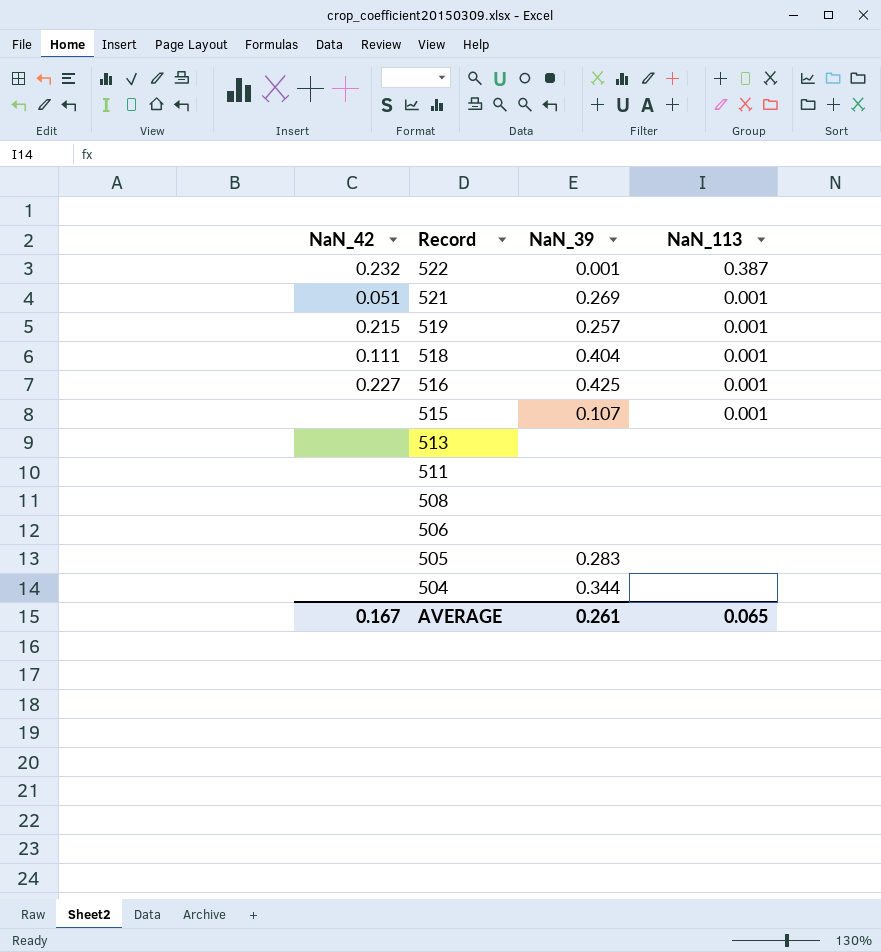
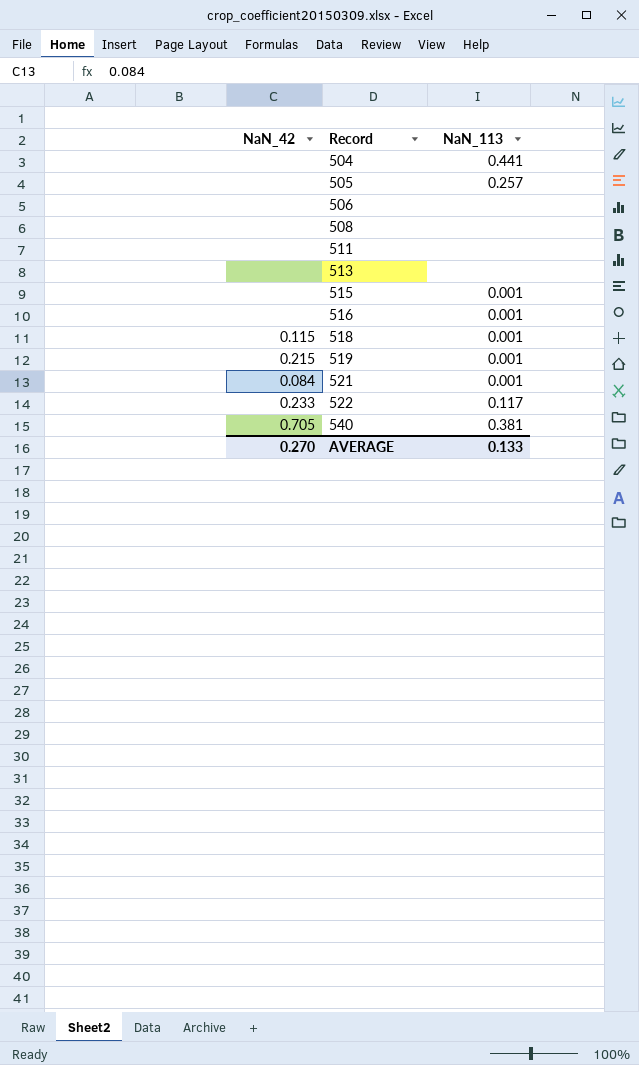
row order: Record descending -> Record ascending
column NaN_39 | position: 3 -> none
504 | NaN_113: none -> 0.441
505 | NaN_113: none -> 0.257
516 | NaN_42: 0.227 -> none
518 | NaN_42: 0.111 -> 0.115
521 | NaN_42: 0.051 -> 0.084
522 | NaN_42: 0.232 -> 0.233
522 | NaN_113: 0.387 -> 0.117
row 540: none -> 0.705 | 0.381
AVERAGE | NaN_42: 0.167 -> 0.270
AVERAGE | NaN_113: 0.065 -> 0.133

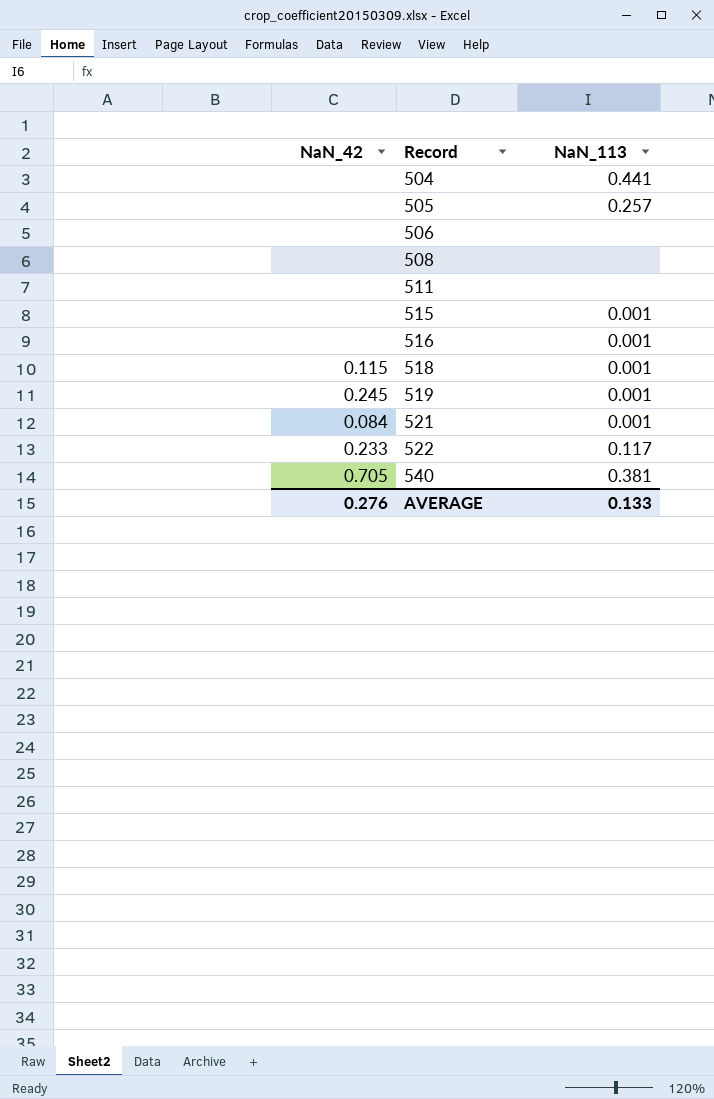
row 513: none | none -> none
519 | NaN_42: 0.215 -> 0.245
AVERAGE | NaN_42: 0.270 -> 0.276

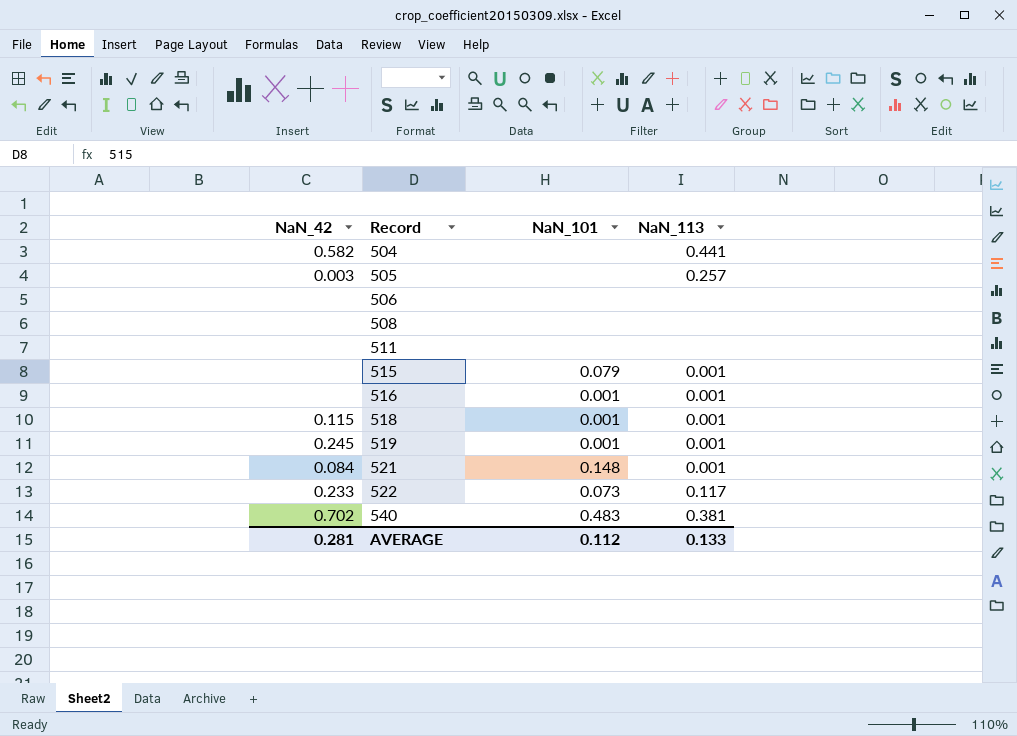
column NaN_101 | position: none -> 3
504 | NaN_42: none -> 0.582
505 | NaN_42: none -> 0.003
540 | NaN_42: 0.705 -> 0.702
AVERAGE | NaN_42: 0.276 -> 0.281

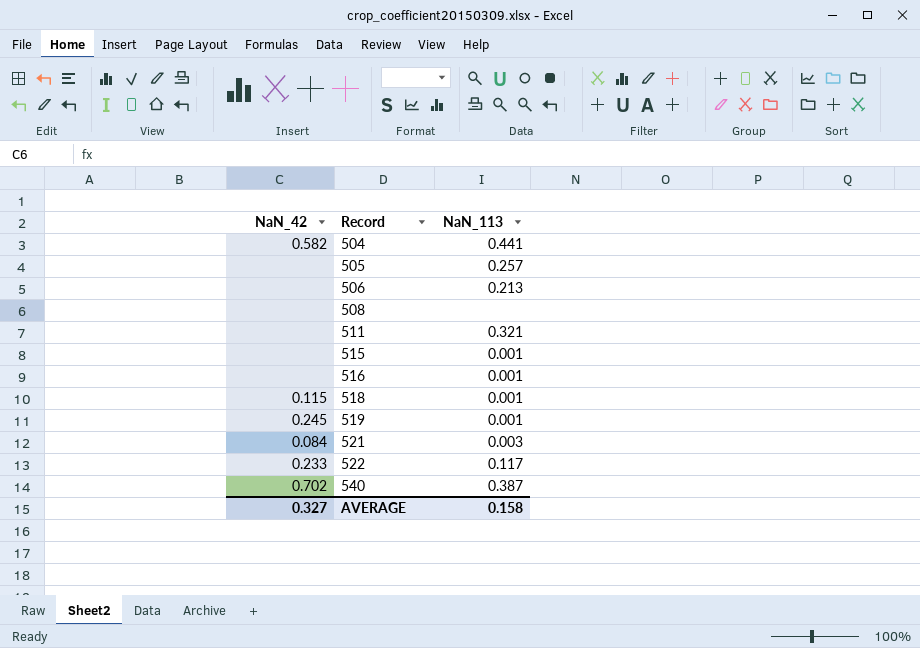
column NaN_101 | position: 3 -> none
505 | NaN_42: 0.003 -> none
506 | NaN_113: none -> 0.213
511 | NaN_113: none -> 0.321
521 | NaN_113: 0.001 -> 0.003
540 | NaN_113: 0.381 -> 0.387
AVERAGE | NaN_42: 0.281 -> 0.327
AVERAGE | NaN_113: 0.133 -> 0.158

